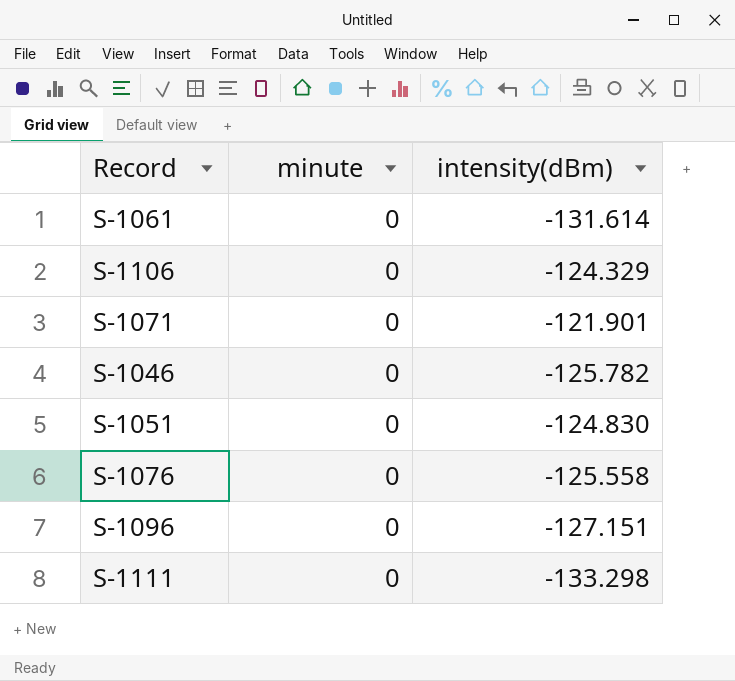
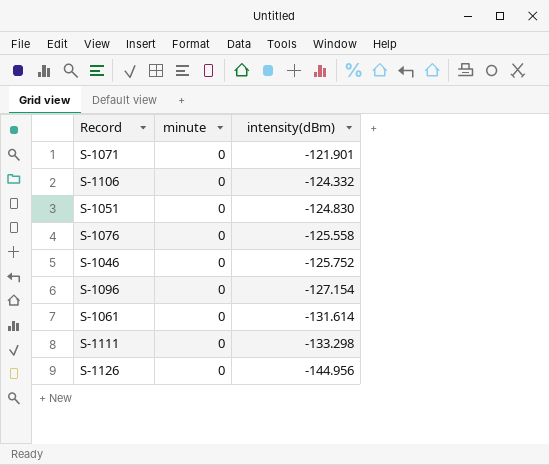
row order: none -> intensity(dBm) descending
S-1106 | intensity(dBm): -124.329 -> -124.332
S-1046 | intensity(dBm): -125.782 -> -125.752
S-1096 | intensity(dBm): -127.151 -> -127.154
row S-1126: none -> 0 | -144.956

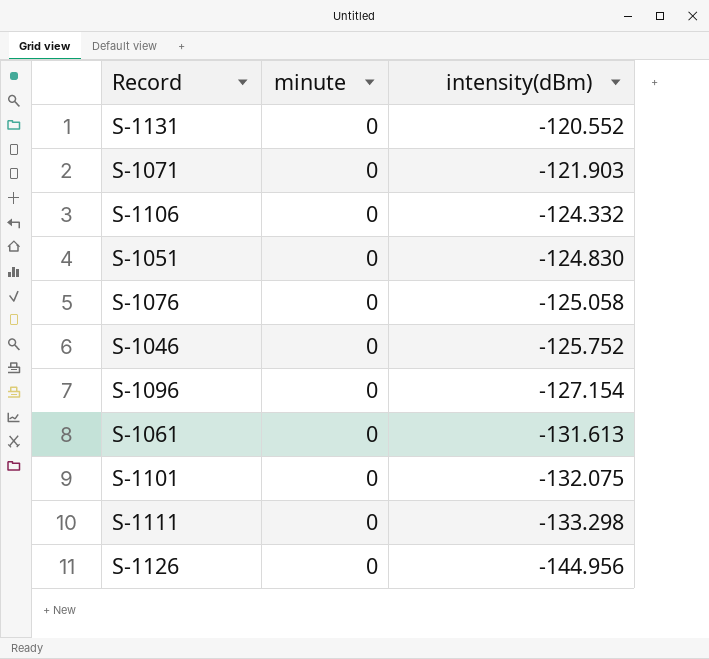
row S-1131: none -> 0 | -120.552
S-1071 | intensity(dBm): -121.901 -> -121.903
S-1076 | intensity(dBm): -125.558 -> -125.058
S-1061 | intensity(dBm): -131.614 -> -131.613
row S-1101: none -> 0 | -132.075

